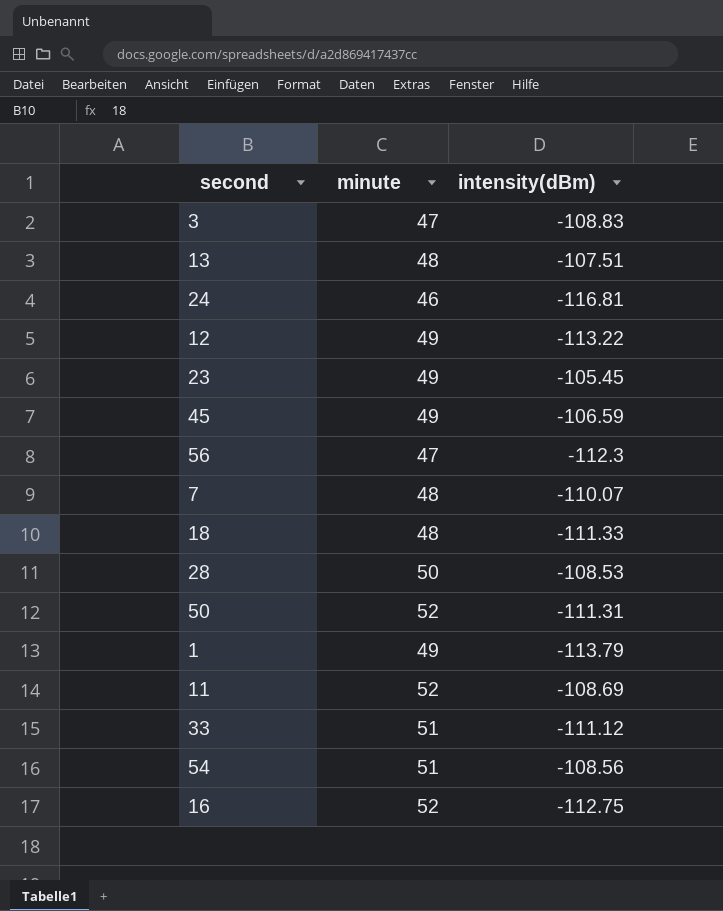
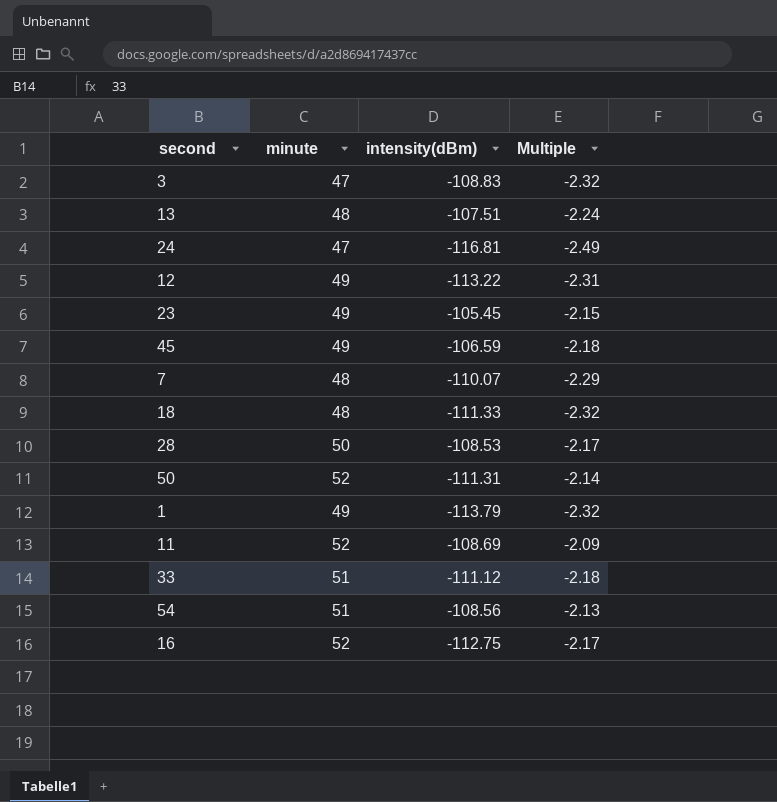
column Multiple | formula: none -> [intensity(dBm)] / [minute]
row 56: 47 | -112.3 -> none
24 | minute: 46 -> 47

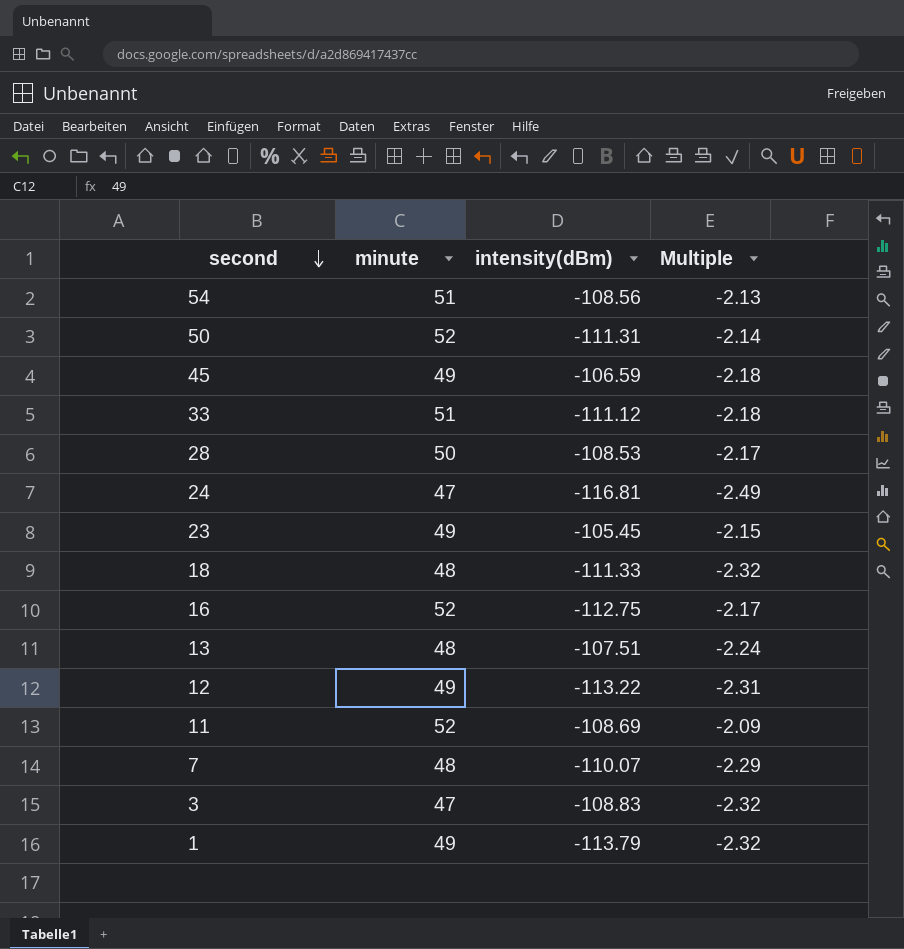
row order: none -> second descending

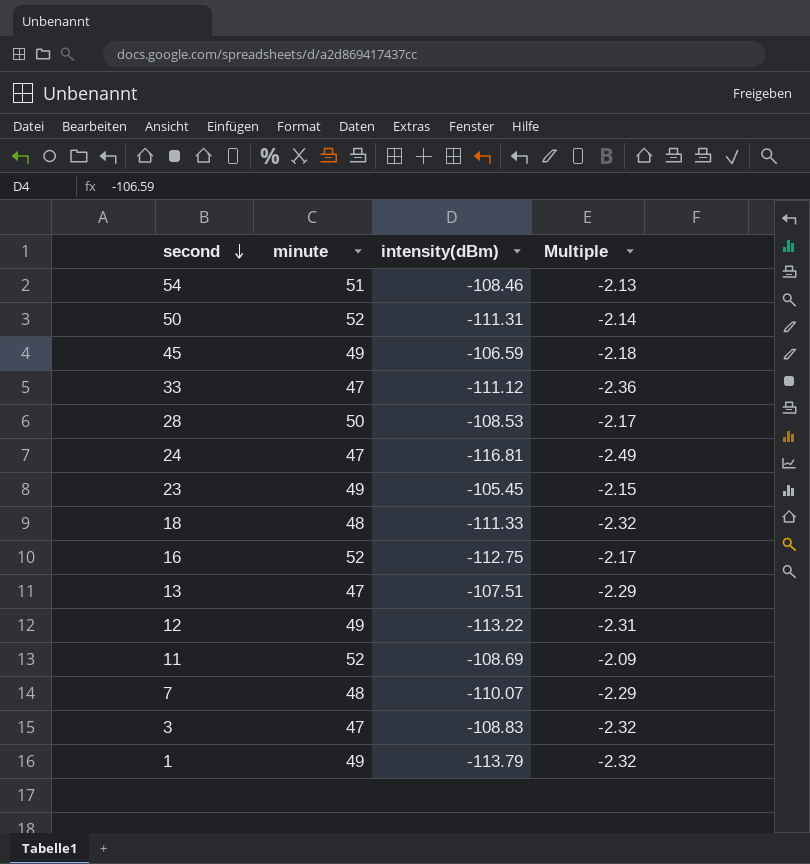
54 | intensity(dBm): -108.56 -> -108.46
33 | minute: 51 -> 47
33 | Multiple: -2.18 -> -2.36
13 | minute: 48 -> 47
13 | Multiple: -2.24 -> -2.29

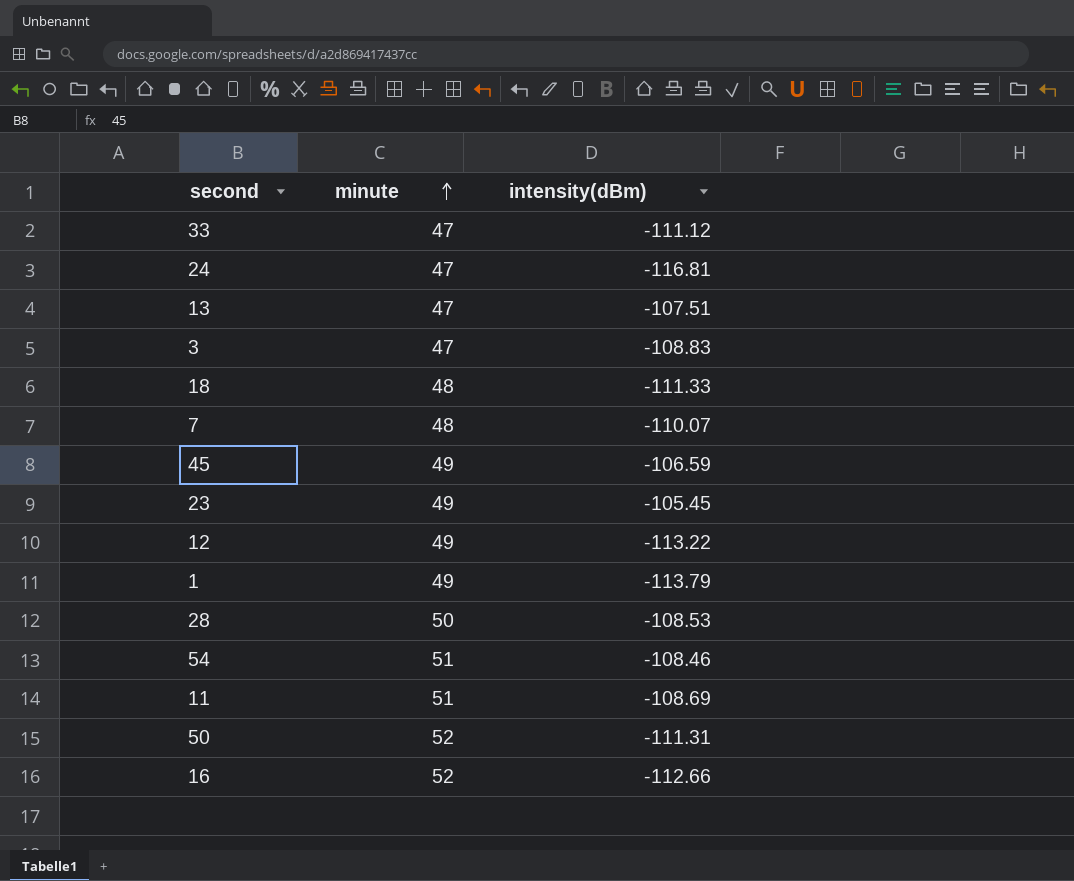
row order: second descending -> minute ascending
column Multiple | formula: [intensity(dBm)] / [minute] -> none
11 | minute: 52 -> 51
16 | intensity(dBm): -112.75 -> -112.66

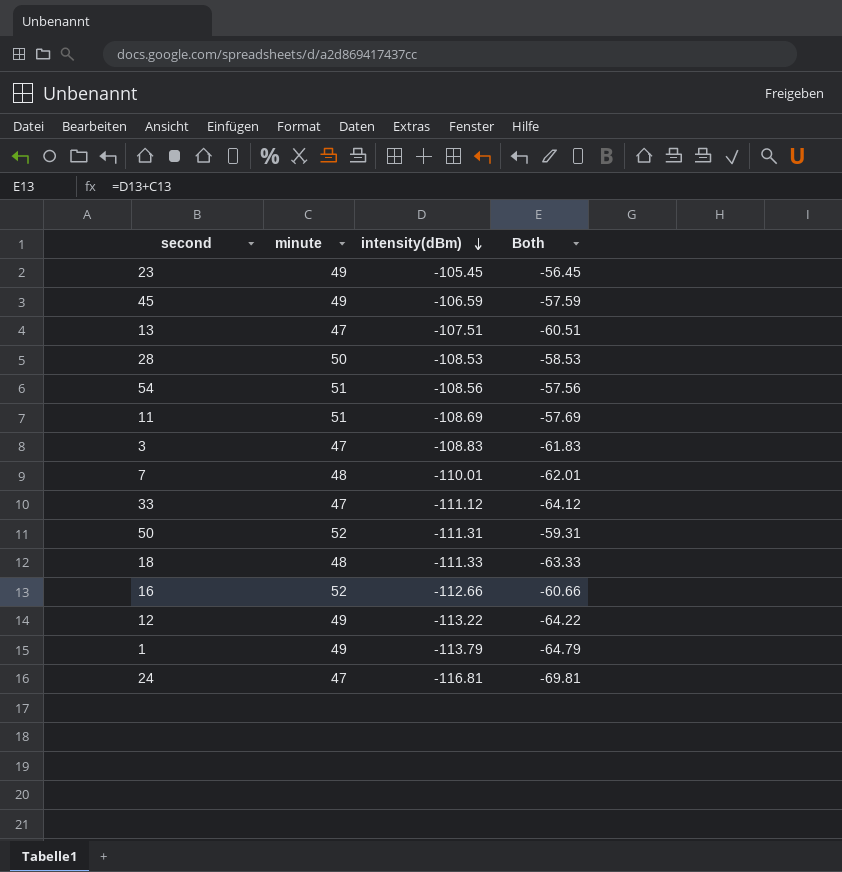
row order: minute ascending -> intensity(dBm) descending
column Both | formula: none -> [minute] + [intensity(dBm)]
54 | intensity(dBm): -108.46 -> -108.56
7 | intensity(dBm): -110.07 -> -110.01

